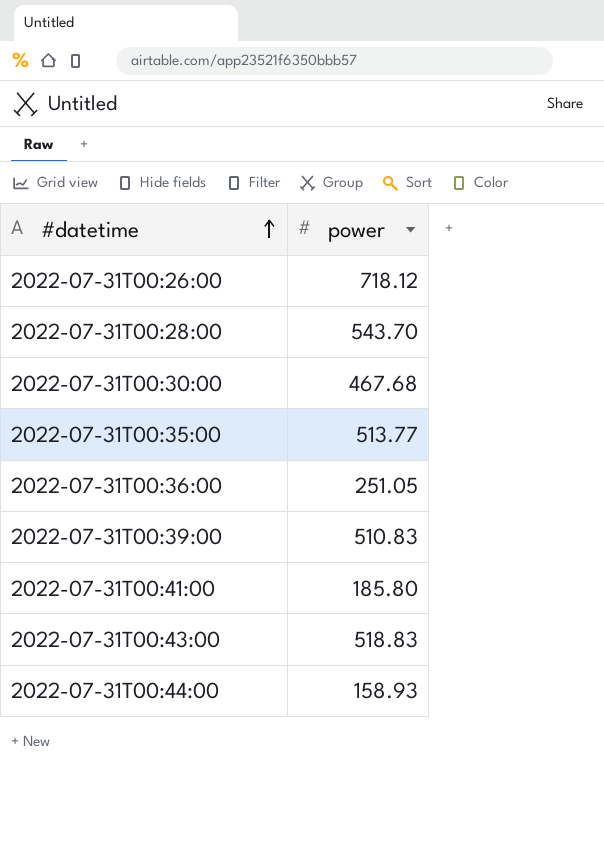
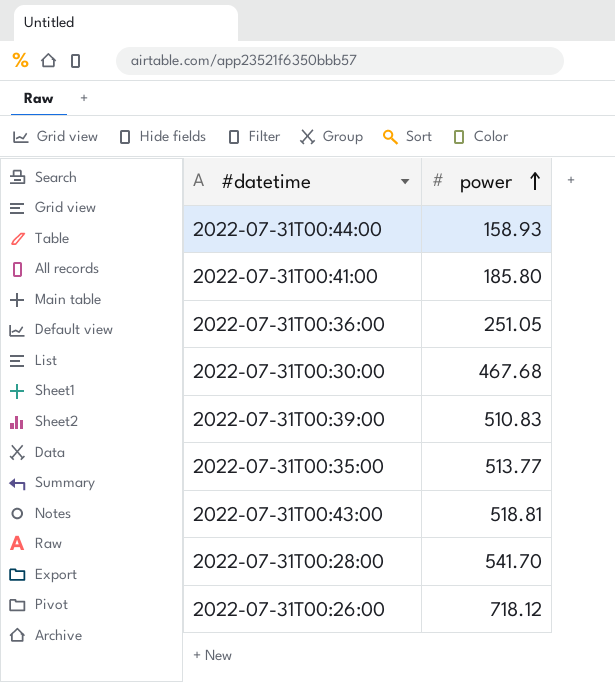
row order: #datetime ascending -> power ascending
2022-07-31T00:43:00 | power: 518.83 -> 518.81
2022-07-31T00:28:00 | power: 543.70 -> 541.70

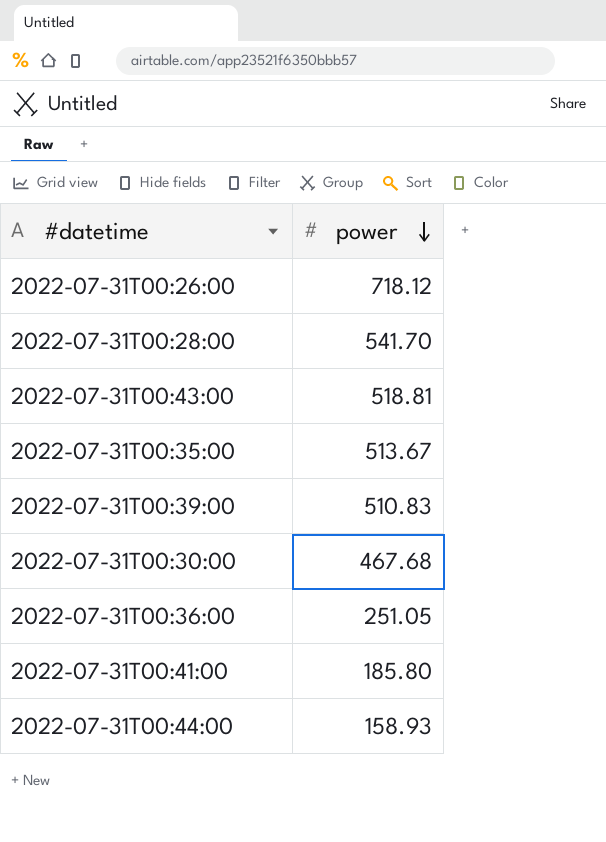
row order: power ascending -> power descending
2022-07-31T00:35:00 | power: 513.77 -> 513.67

